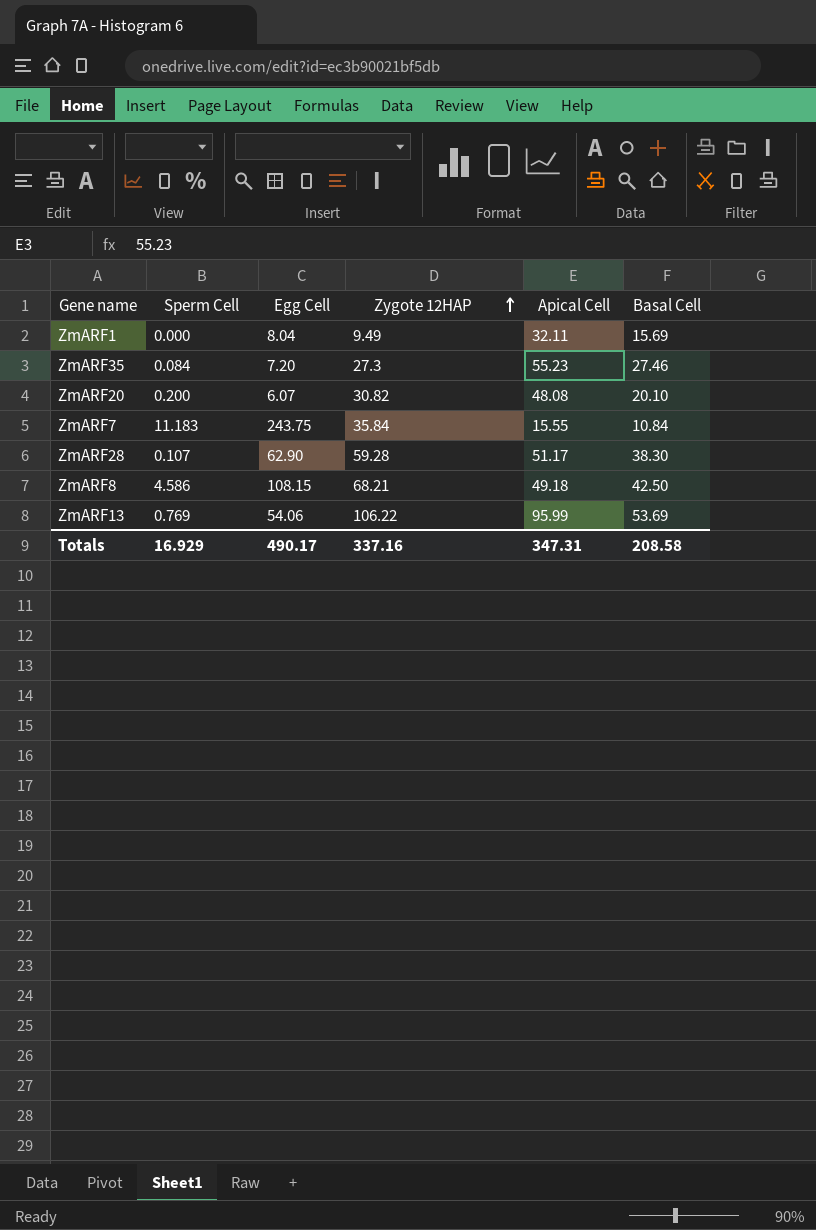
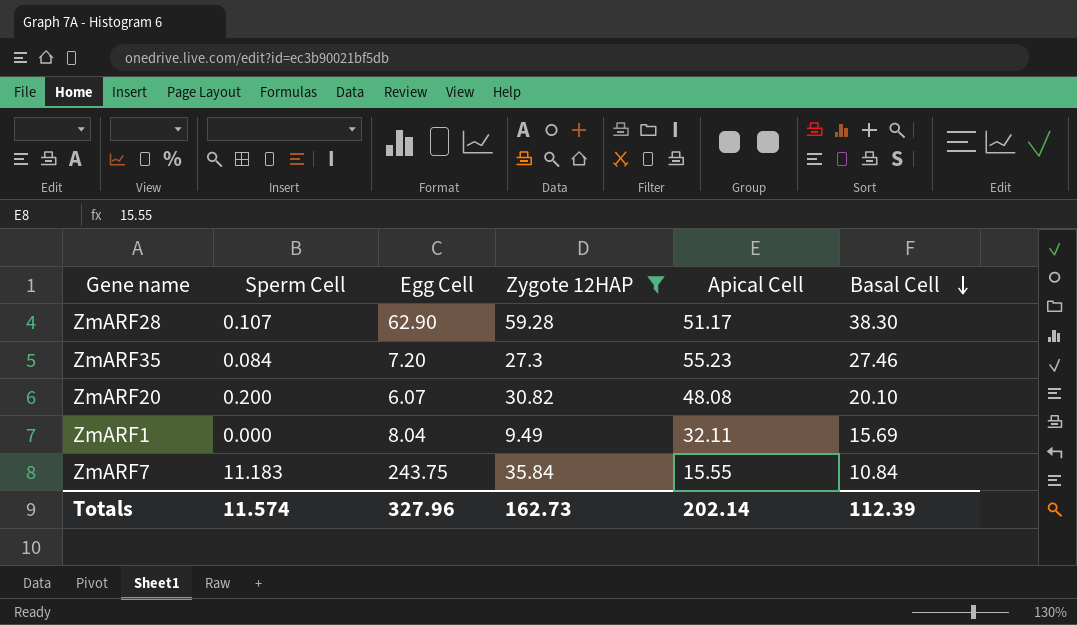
filter: none -> Zygote 12HAP <= 59.28
row order: Zygote 12HAP ascending -> Basal Cell descending
Totals | Sperm Cell: 16.929 -> 11.574
Totals | Egg Cell: 490.17 -> 327.96
Totals | Zygote 12HAP: 337.16 -> 162.73
Totals | Apical Cell: 347.31 -> 202.14
Totals | Basal Cell: 208.58 -> 112.39

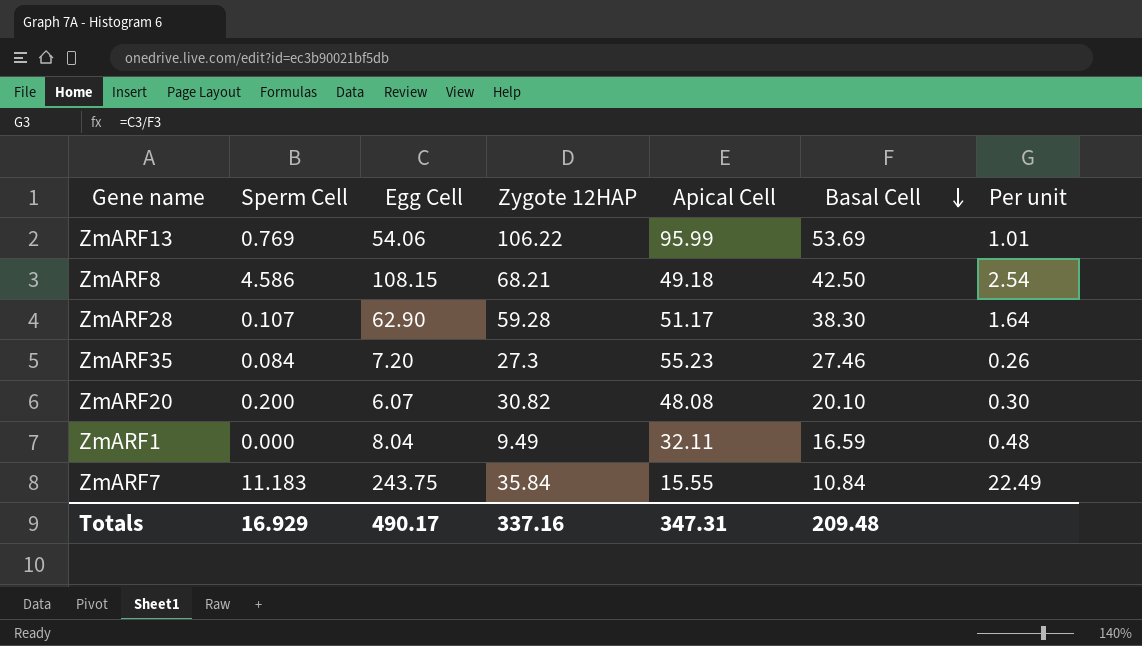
filter: Zygote 12HAP <= 59.28 -> none
column Per unit | formula: none -> [Egg Cell] / [Basal Cell]
ZmARF1 | Basal Cell: 15.69 -> 16.59
Totals | Sperm Cell: 11.574 -> 16.929
Totals | Egg Cell: 327.96 -> 490.17
Totals | Zygote 12HAP: 162.73 -> 337.16
Totals | Apical Cell: 202.14 -> 347.31
Totals | Basal Cell: 112.39 -> 209.48

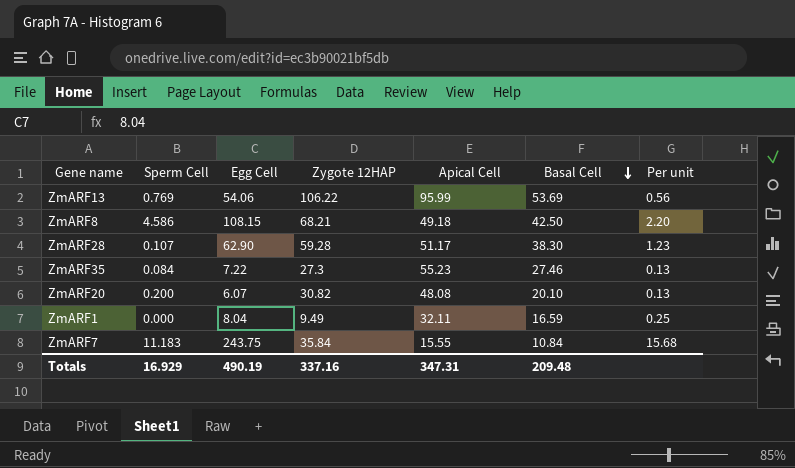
column Per unit | formula: [Egg Cell] / [Basal Cell] -> [Egg Cell] / [Apical Cell]
ZmARF35 | Egg Cell: 7.20 -> 7.22
Totals | Egg Cell: 490.17 -> 490.19

